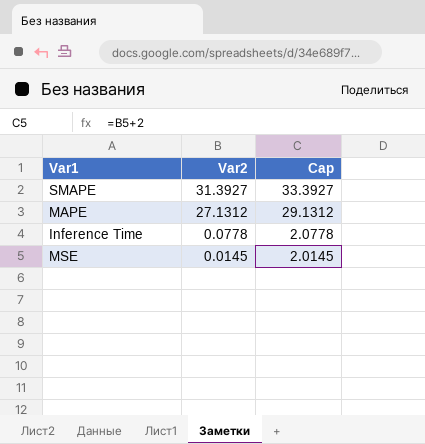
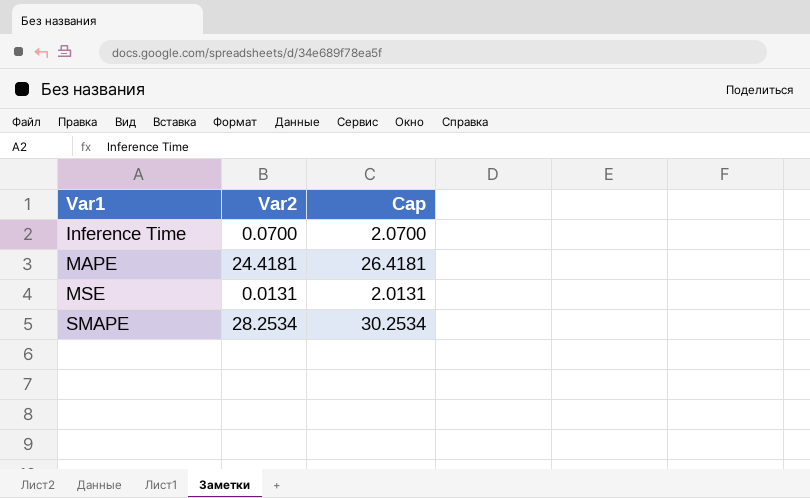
row order: Var2 descending -> Var1 ascending
Inference Time | Var2: 0.0778 -> 0.0700
Inference Time | Cap: 2.0778 -> 2.0700
MAPE | Var2: 27.1312 -> 24.4181
MAPE | Cap: 29.1312 -> 26.4181
MSE | Var2: 0.0145 -> 0.0131
MSE | Cap: 2.0145 -> 2.0131
SMAPE | Var2: 31.3927 -> 28.2534
SMAPE | Cap: 33.3927 -> 30.2534

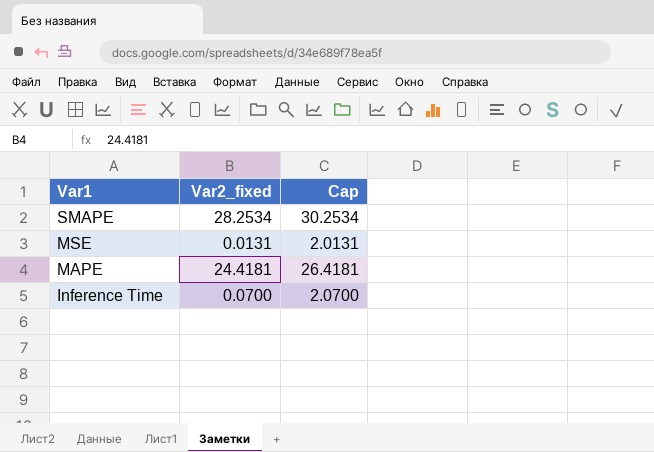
row order: Var1 ascending -> Var1 descending
column name: Var2 -> Var2_fixed

